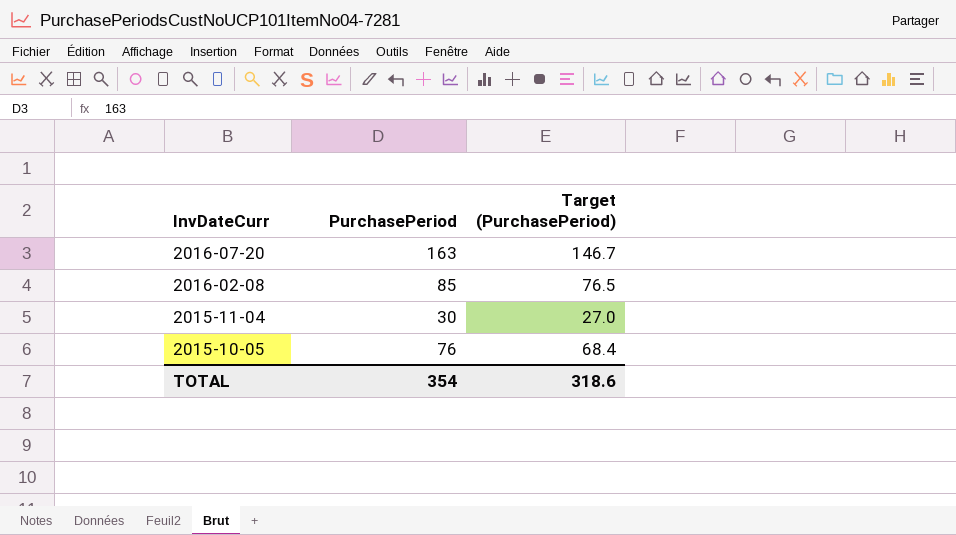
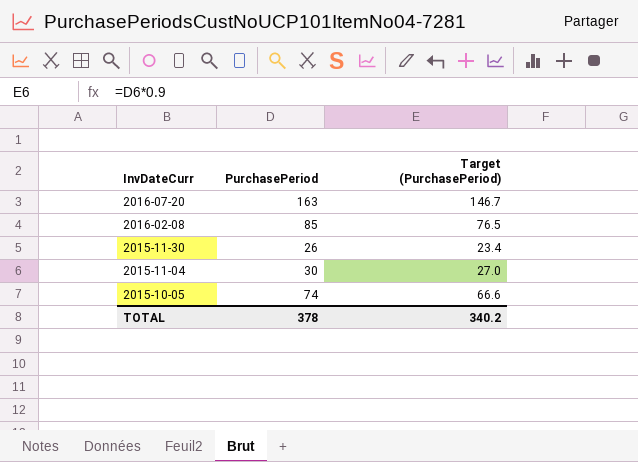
row 2015-11-30: none -> 26 | 23.4
2015-10-05 | PurchasePeriod: 76 -> 74
2015-10-05 | Target (PurchasePeriod): 68.4 -> 66.6
TOTAL | PurchasePeriod: 354 -> 378
TOTAL | Target (PurchasePeriod): 318.6 -> 340.2

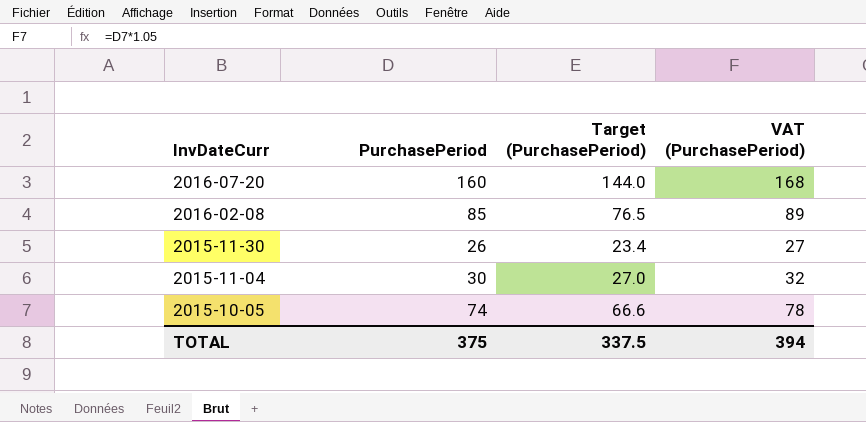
column VAT (PurchasePeriod) | formula: none -> [PurchasePeriod] * 1.05
2016-07-20 | PurchasePeriod: 163 -> 160
2016-07-20 | Target (PurchasePeriod): 146.7 -> 144.0
TOTAL | PurchasePeriod: 378 -> 375
TOTAL | Target (PurchasePeriod): 340.2 -> 337.5

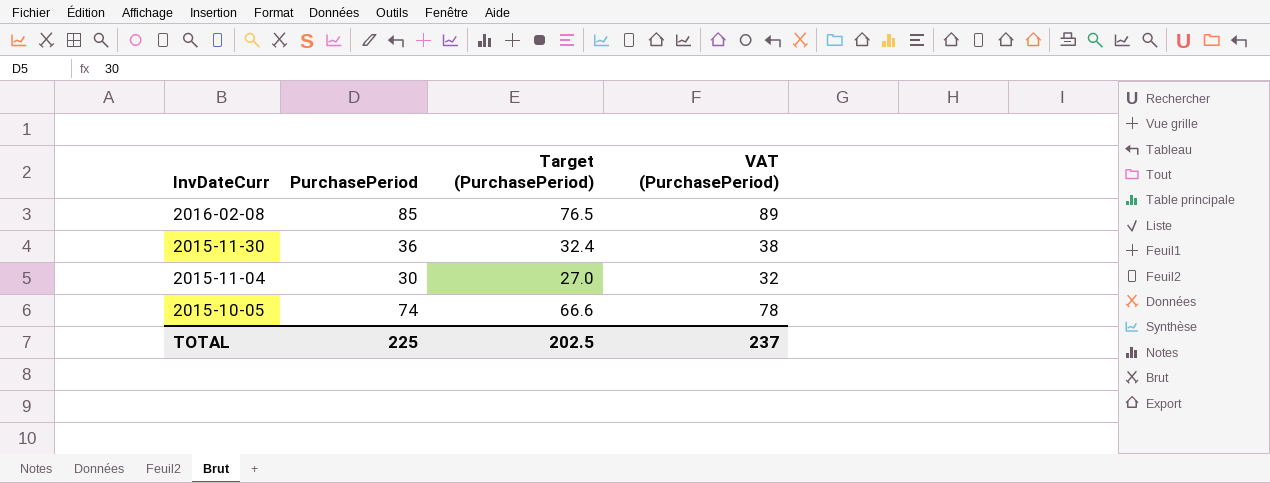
row 2016-07-20: 160 | 144.0 | 168 -> none
2015-11-30 | PurchasePeriod: 26 -> 36
2015-11-30 | Target (PurchasePeriod): 23.4 -> 32.4
2015-11-30 | VAT (PurchasePeriod): 27 -> 38
TOTAL | PurchasePeriod: 375 -> 225
TOTAL | Target (PurchasePeriod): 337.5 -> 202.5
TOTAL | VAT (PurchasePeriod): 394 -> 237

